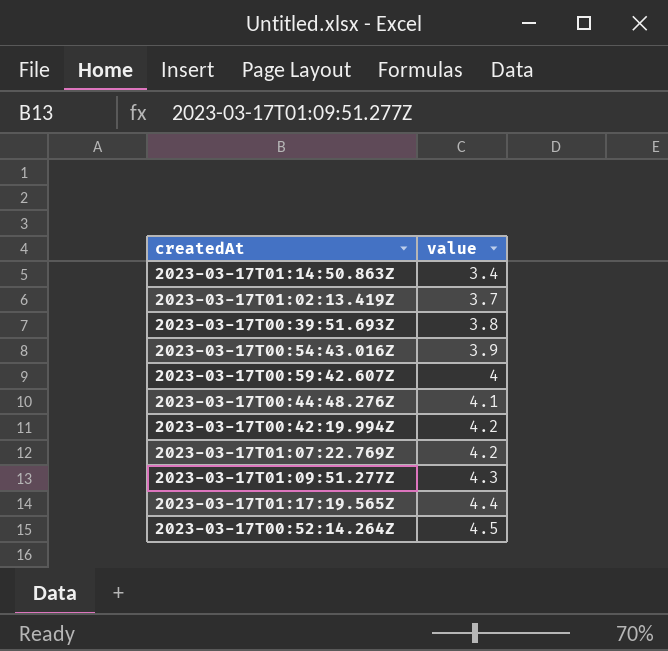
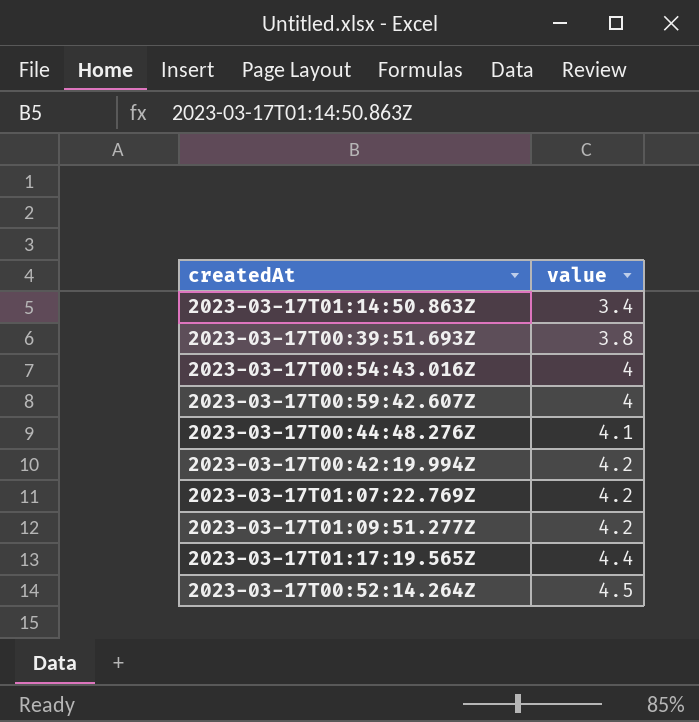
row 2023-03-17T01:02:13.419Z: 3.7 -> none
2023-03-17T00:54:43.016Z | value: 3.9 -> 4
2023-03-17T01:09:51.277Z | value: 4.3 -> 4.2

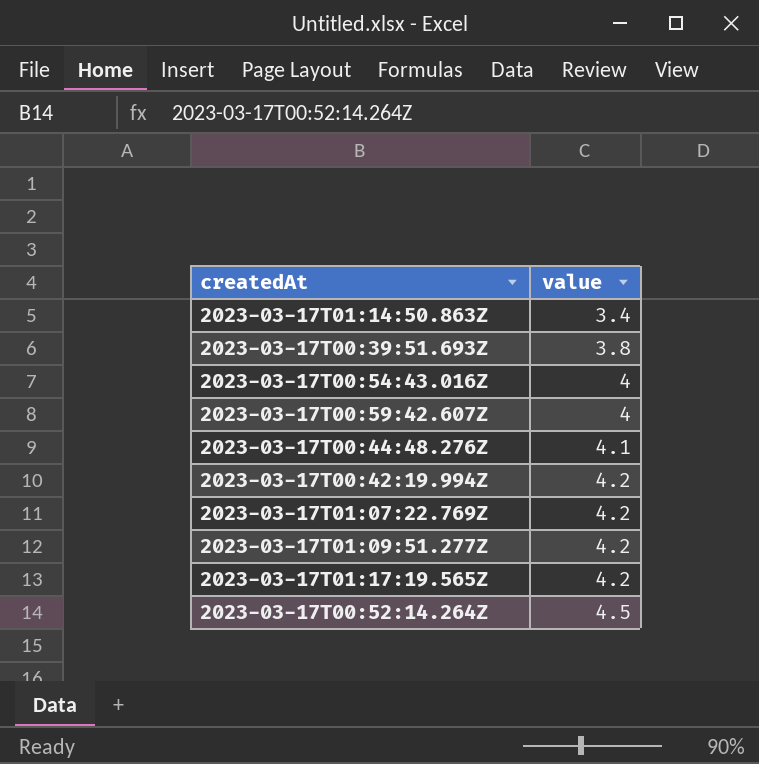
2023-03-17T01:17:19.565Z | value: 4.4 -> 4.2

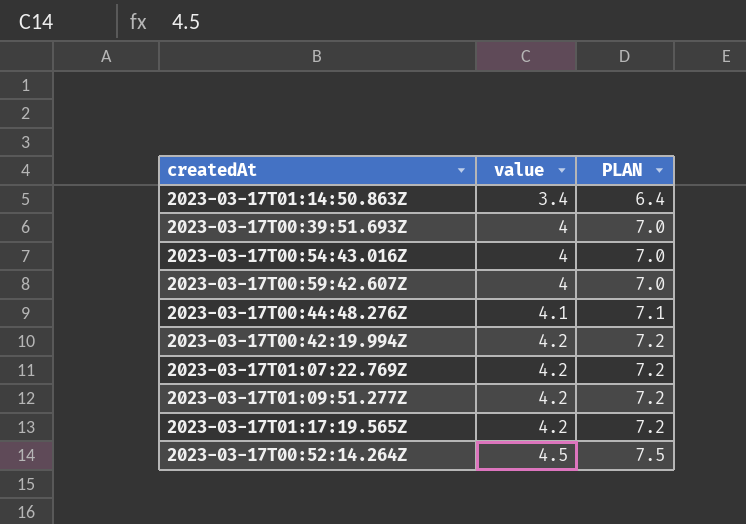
column PLAN | formula: none -> [value] + 3
2023-03-17T00:39:51.693Z | value: 3.8 -> 4

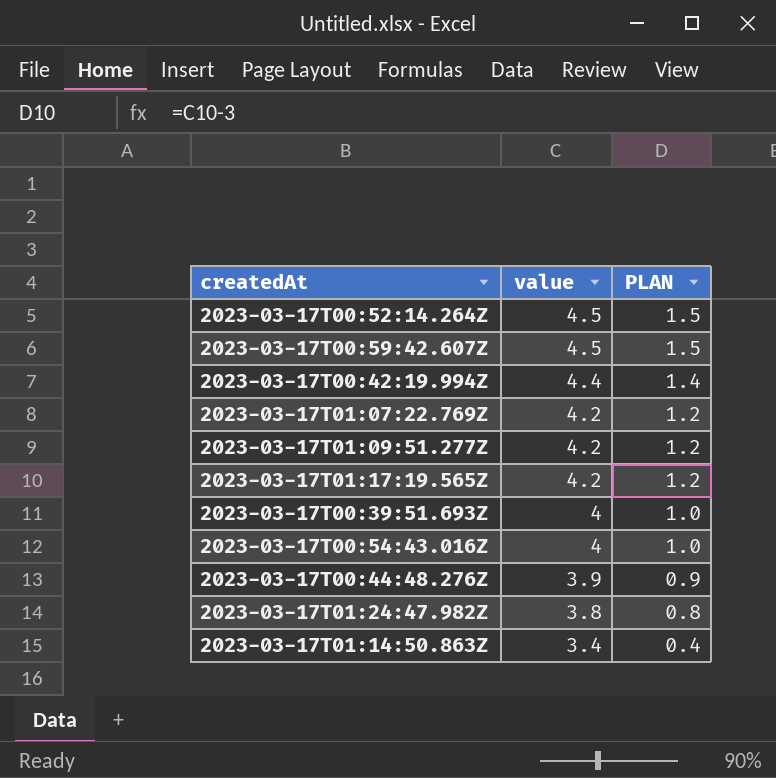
row order: value ascending -> value descending
column PLAN | formula: [value] + 3 -> [value] - 3
2023-03-17T00:59:42.607Z | value: 4 -> 4.5
2023-03-17T00:42:19.994Z | value: 4.2 -> 4.4
2023-03-17T00:44:48.276Z | value: 4.1 -> 3.9
row 2023-03-17T01:24:47.982Z: none -> 3.8 | 0.8

